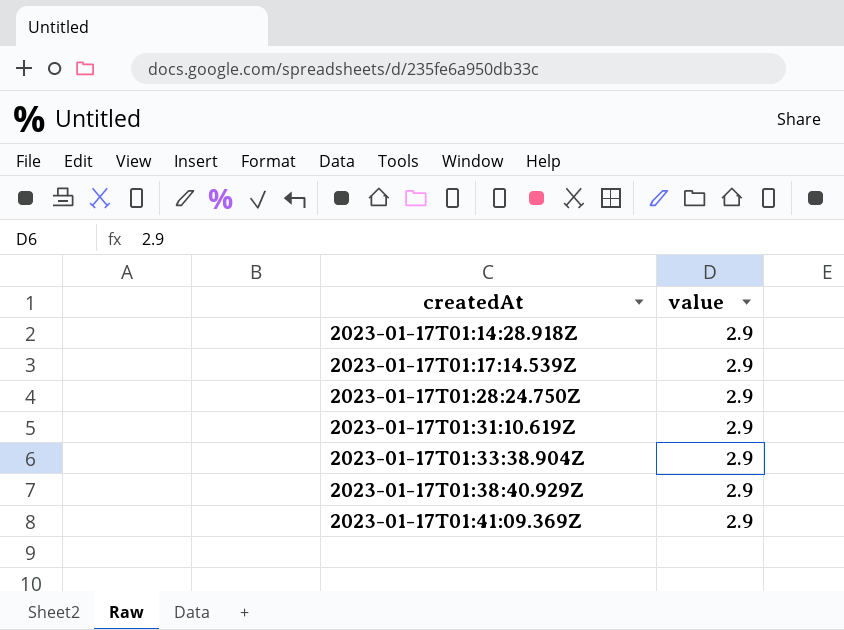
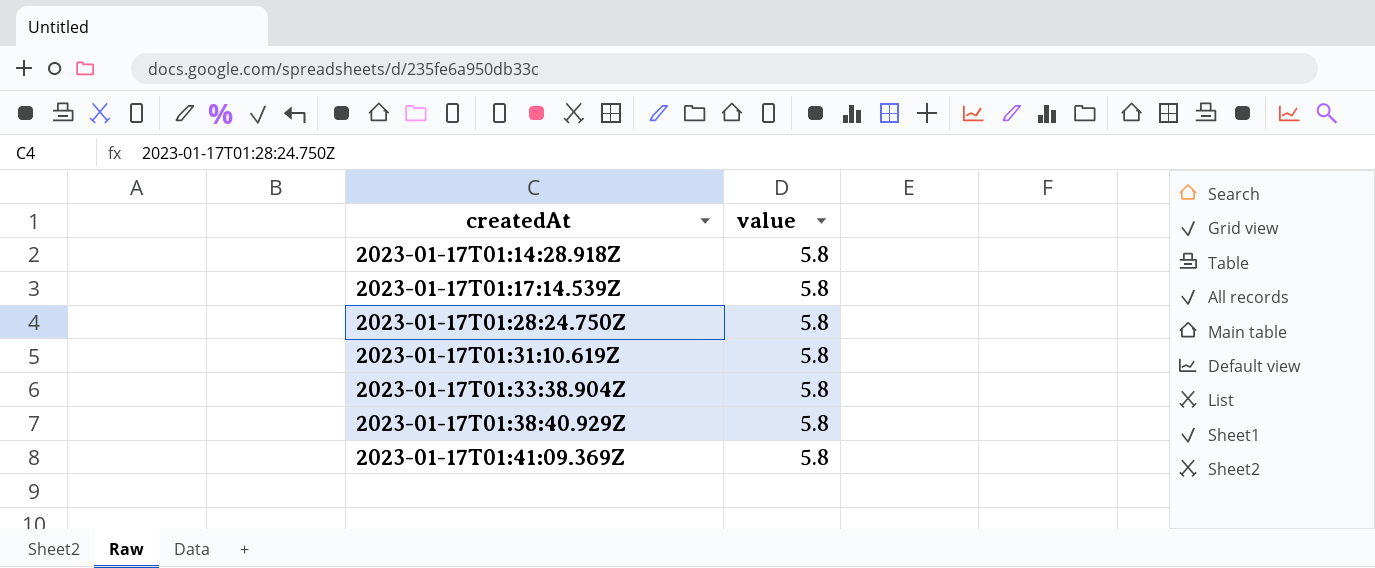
2023-01-17T01:14:28.918Z | value: 2.9 -> 5.8
2023-01-17T01:17:14.539Z | value: 2.9 -> 5.8
2023-01-17T01:28:24.750Z | value: 2.9 -> 5.8
2023-01-17T01:31:10.619Z | value: 2.9 -> 5.8
2023-01-17T01:33:38.904Z | value: 2.9 -> 5.8
2023-01-17T01:38:40.929Z | value: 2.9 -> 5.8
2023-01-17T01:41:09.369Z | value: 2.9 -> 5.8

